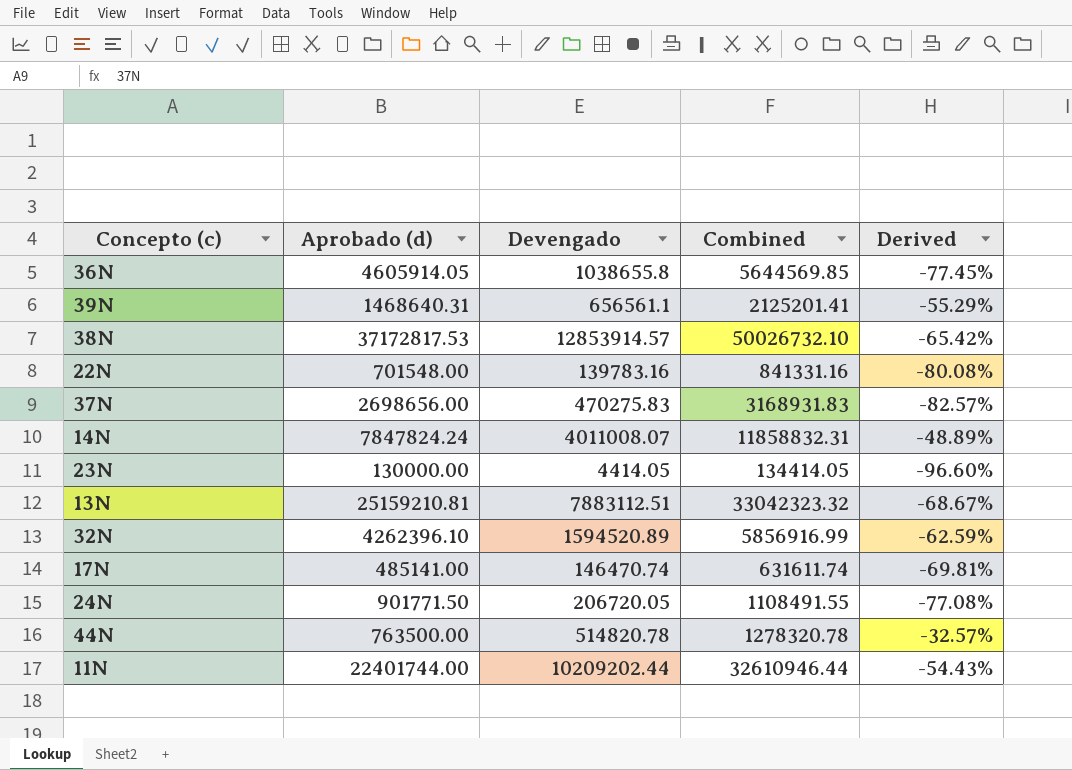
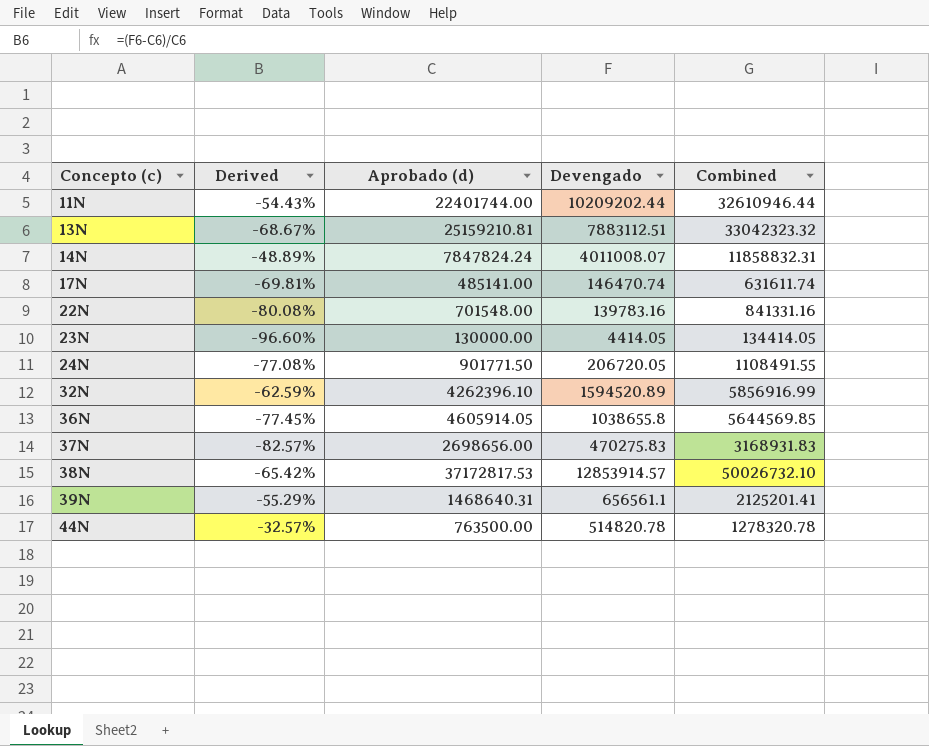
row order: none -> Concepto (c) ascending
column Derived | position: 5 -> 2

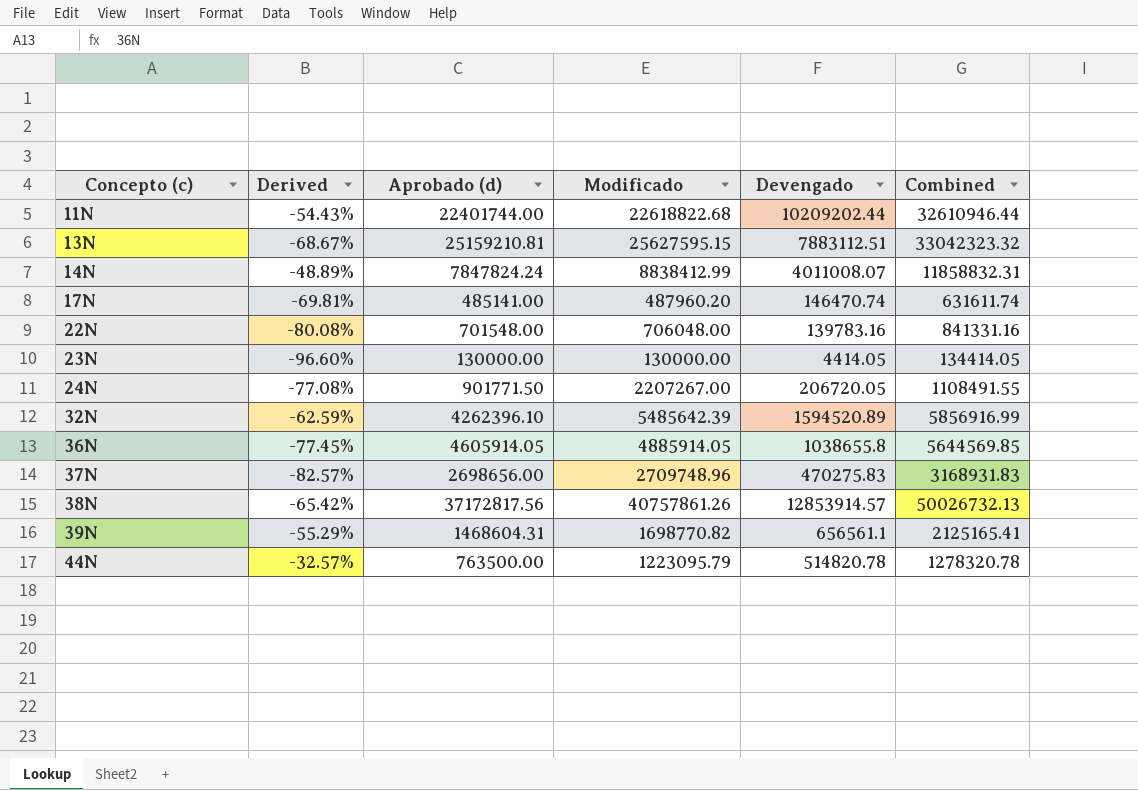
column Modificado | position: none -> 4
38N | Aprobado (d): 37172817.53 -> 37172817.56
38N | Combined: 50026732.10 -> 50026732.13
39N | Aprobado (d): 1468640.31 -> 1468604.31
39N | Combined: 2125201.41 -> 2125165.41

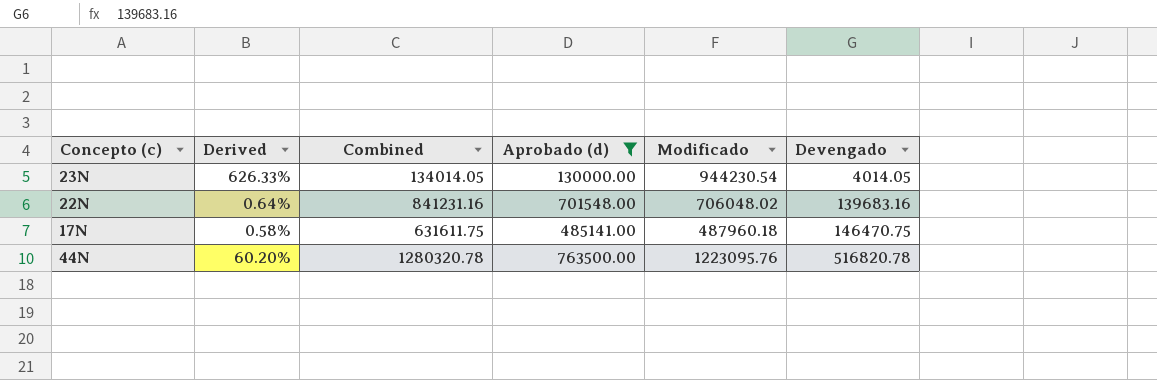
filter: none -> Aprobado (d) <= 763500.00
row order: Concepto (c) ascending -> Devengado ascending
column Derived | formula: ([Devengado] - [Aprobado (d)]) / [Aprobado (d)] -> ([Modificado] - [Aprobado (d)]) / [Aprobado (d)]
column Combined | position: 6 -> 3
23N | Combined: 134414.05 -> 134014.05
23N | Modificado: 130000.00 -> 944230.54
23N | Devengado: 4414.05 -> 4014.05
22N | Combined: 841331.16 -> 841231.16
22N | Modificado: 706048.00 -> 706048.02
22N | Devengado: 139783.16 -> 139683.16
17N | Combined: 631611.74 -> 631611.75
17N | Modificado: 487960.20 -> 487960.18
17N | Devengado: 146470.74 -> 146470.75
44N | Combined: 1278320.78 -> 1280320.78
44N | Modificado: 1223095.79 -> 1223095.76
44N | Devengado: 514820.78 -> 516820.78

